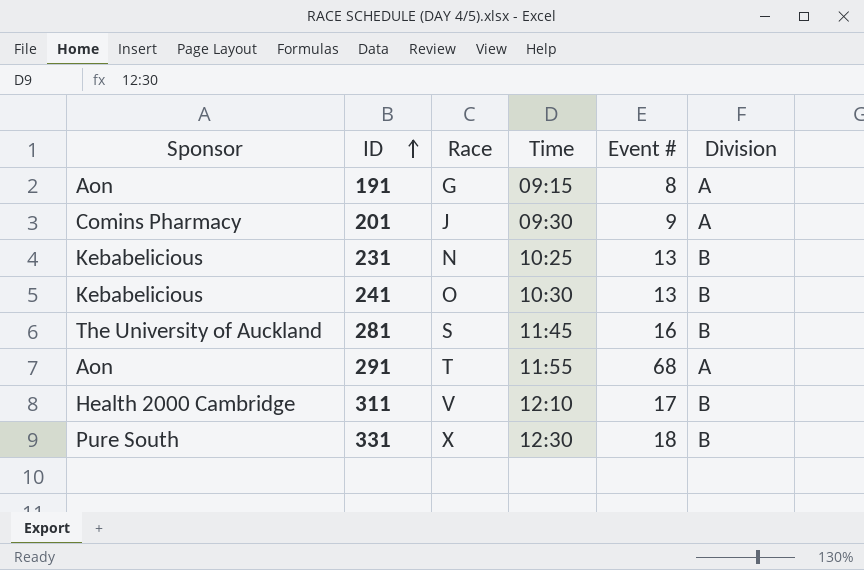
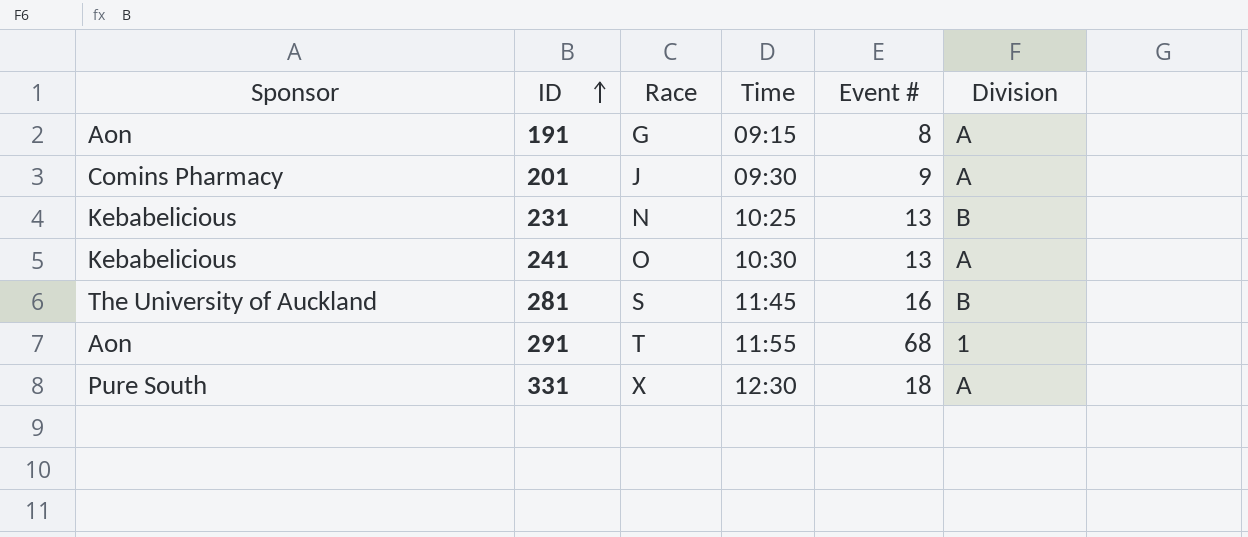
row 311: Health 2000 Cambridge | V | 12:10 | 17 | B -> none
241 | Division: B -> A
291 | Division: A -> 1
331 | Division: B -> A

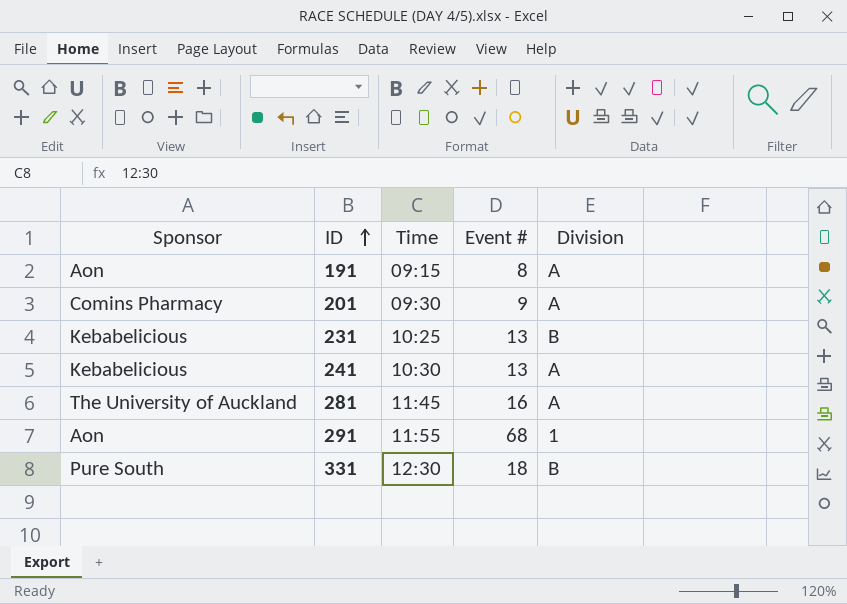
column Race | position: 3 -> none
281 | Division: B -> A
331 | Division: A -> B

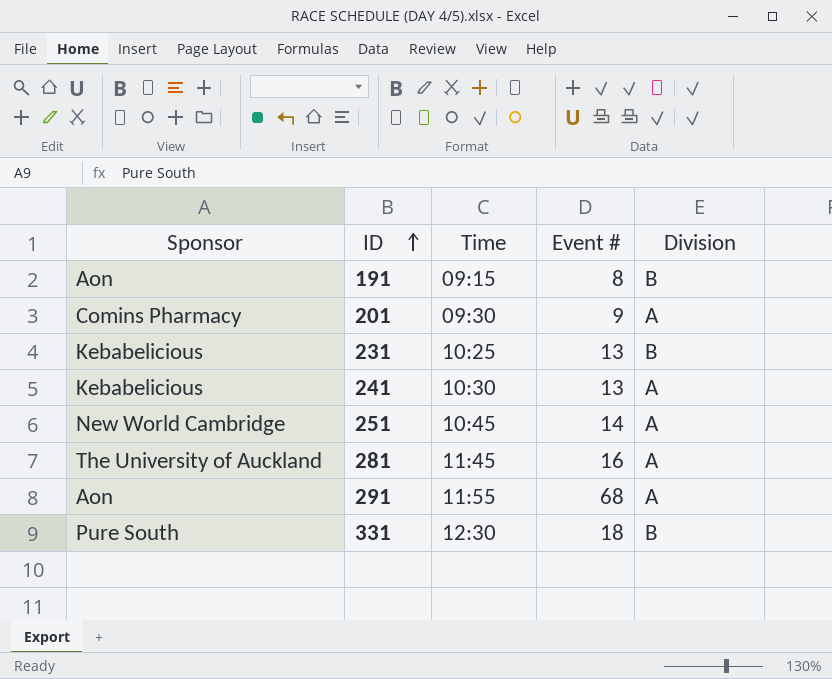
191 | Division: A -> B
row 251: none -> New World Cambridge | 10:45 | 14 | A
291 | Division: 1 -> A

